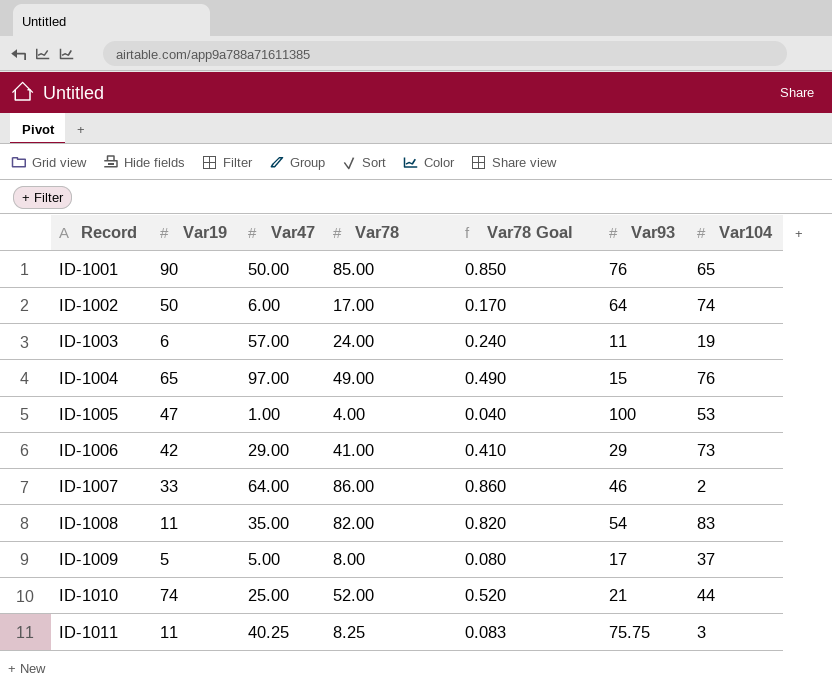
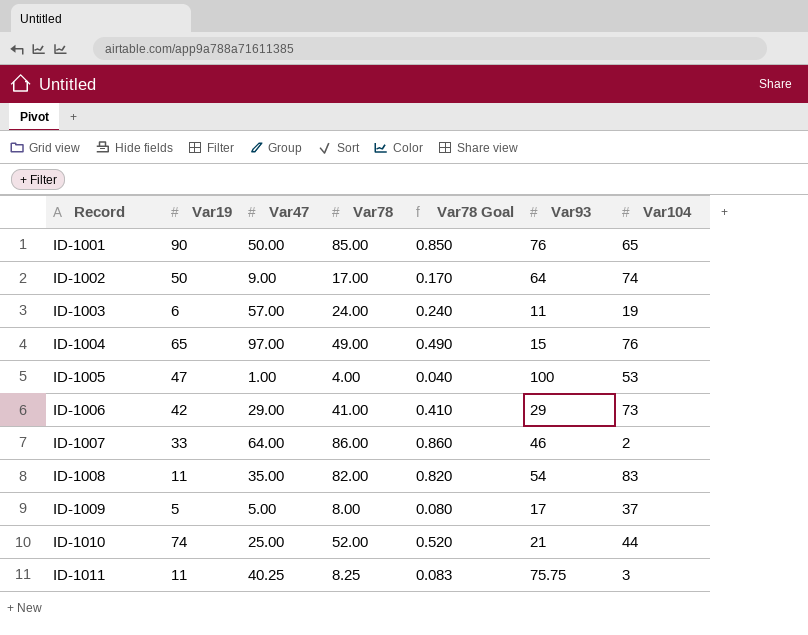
ID-1002 | Var47: 6.00 -> 9.00

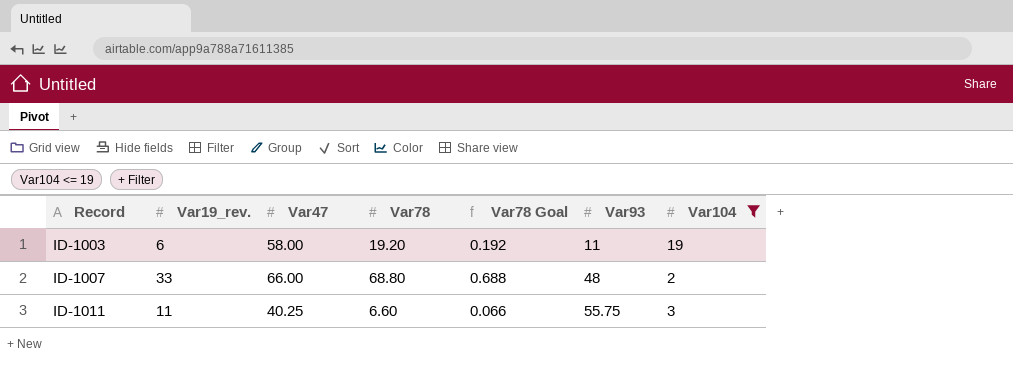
filter: none -> Var104 <= 19
column name: Var19 -> Var19_rev.
ID-1003 | Var47: 57.00 -> 58.00
ID-1003 | Var78: 24.00 -> 19.20
ID-1003 | Var78 Goal: 0.240 -> 0.192
ID-1007 | Var47: 64.00 -> 66.00
ID-1007 | Var78: 86.00 -> 68.80
ID-1007 | Var78 Goal: 0.860 -> 0.688
ID-1007 | Var93: 46 -> 48
ID-1011 | Var78: 8.25 -> 6.60
ID-1011 | Var78 Goal: 0.083 -> 0.066
ID-1011 | Var93: 75.75 -> 55.75

